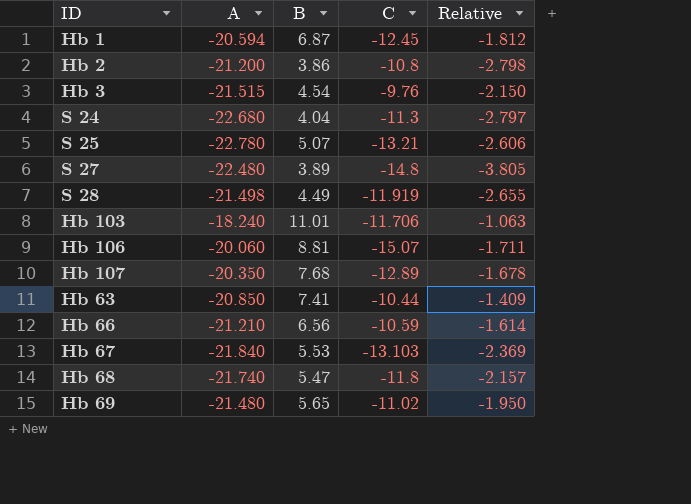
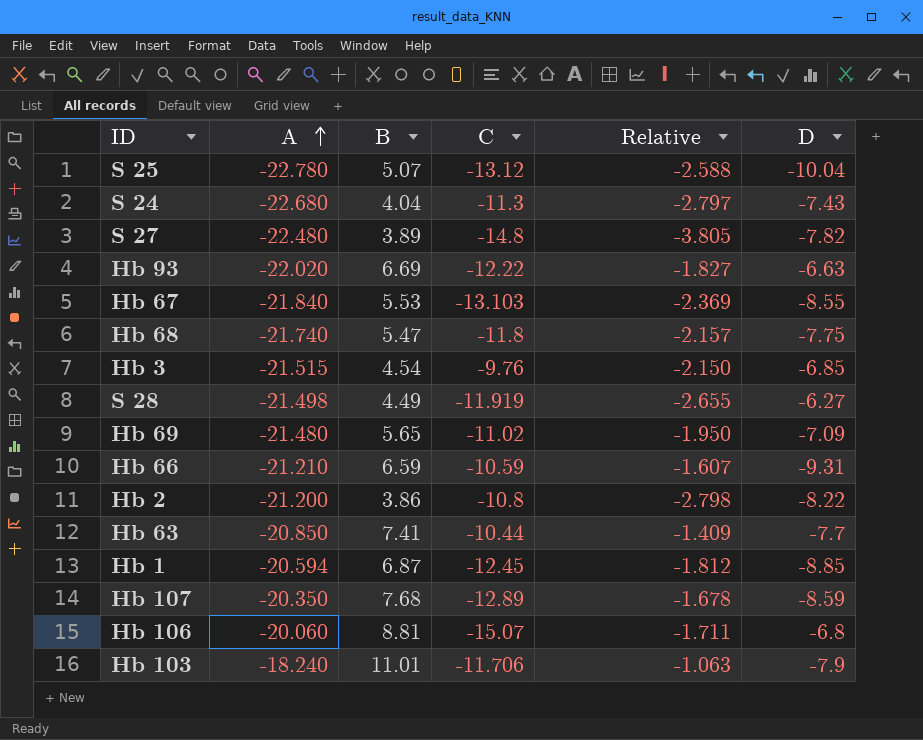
row order: none -> A ascending
column D | position: none -> 6
S 25 | C: -13.21 -> -13.12
S 25 | Relative: -2.606 -> -2.588
row Hb 93: none -> -22.020 | 6.69 | -12.22 | -1.827 | -6.63
Hb 66 | B: 6.56 -> 6.59
Hb 66 | Relative: -1.614 -> -1.607

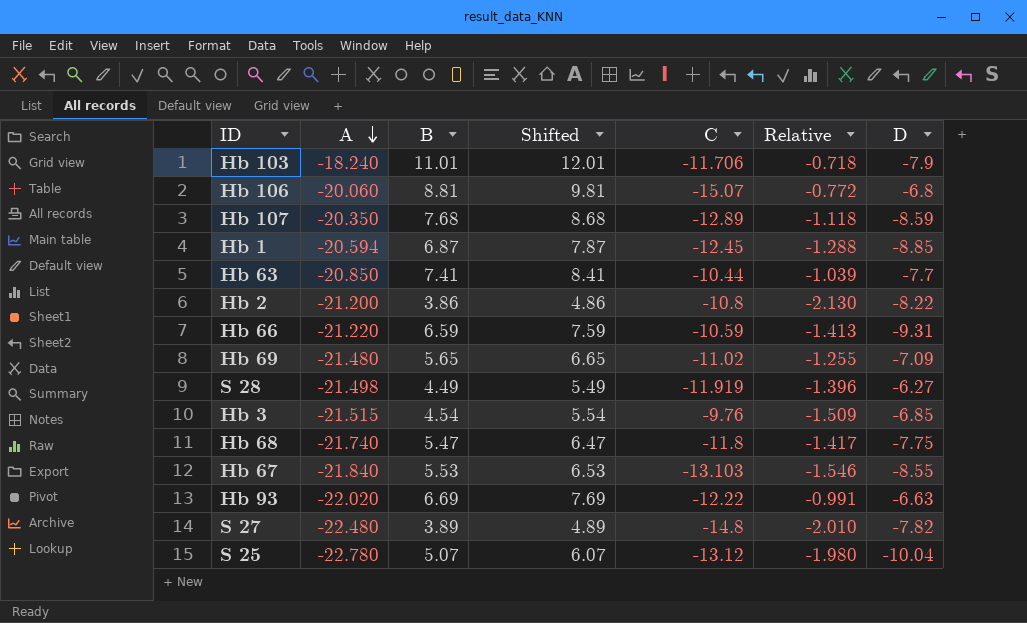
row order: A ascending -> A descending
column Shifted | formula: none -> [B] + 1
column Relative | formula: [C] / [B] -> [D] / [B]
row S 24: -22.680 | 4.04 | -11.3 | -2.797 | -7.43 -> none
Hb 66 | A: -21.210 -> -21.220

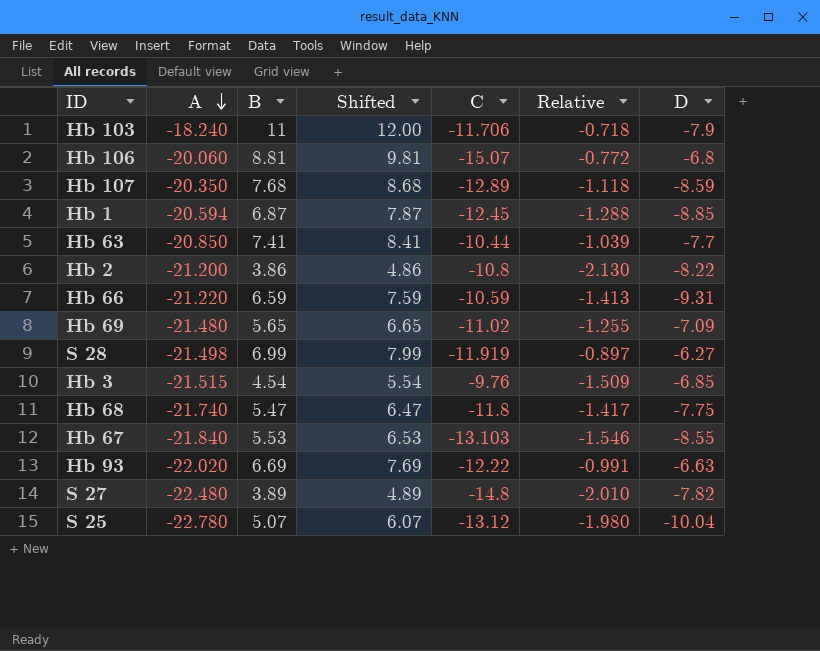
Hb 103 | B: 11.01 -> 11
Hb 103 | Shifted: 12.01 -> 12.00
S 28 | B: 4.49 -> 6.99
S 28 | Shifted: 5.49 -> 7.99
S 28 | Relative: -1.396 -> -0.897

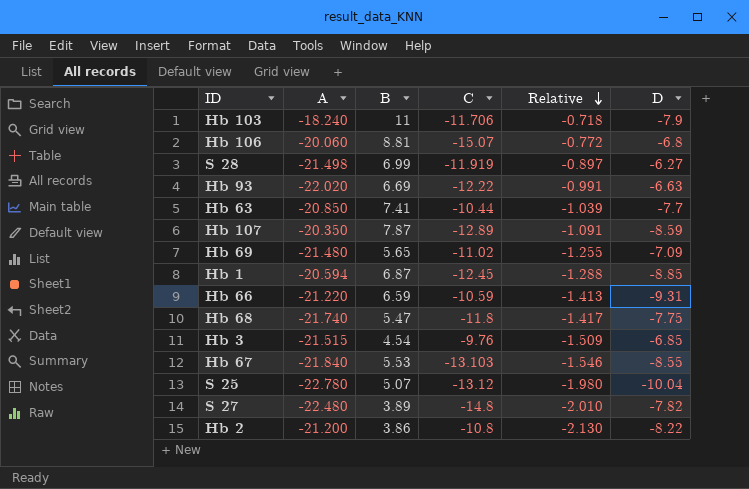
row order: A descending -> Relative descending
column Shifted | formula: [B] + 1 -> none
Hb 107 | B: 7.68 -> 7.87
Hb 107 | Relative: -1.118 -> -1.091

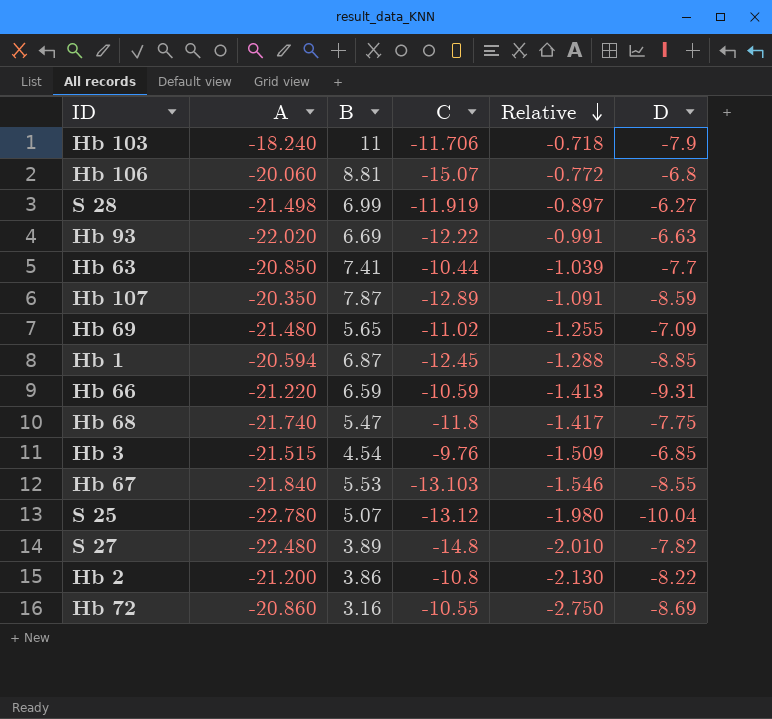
row Hb 72: none -> -20.860 | 3.16 | -10.55 | -2.750 | -8.69

